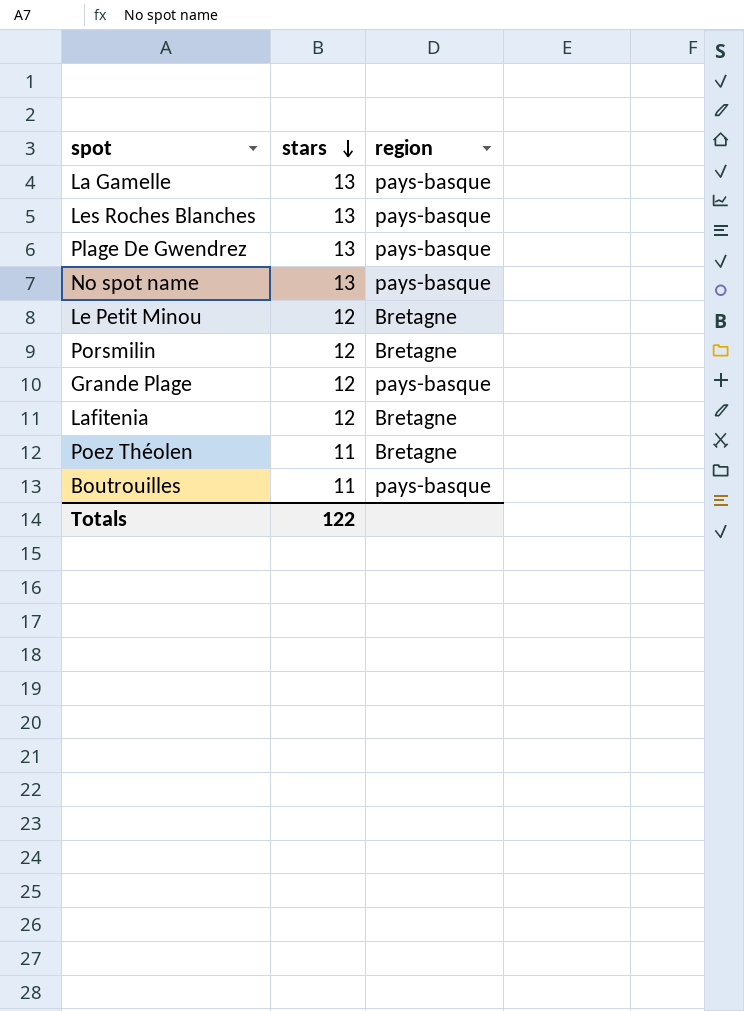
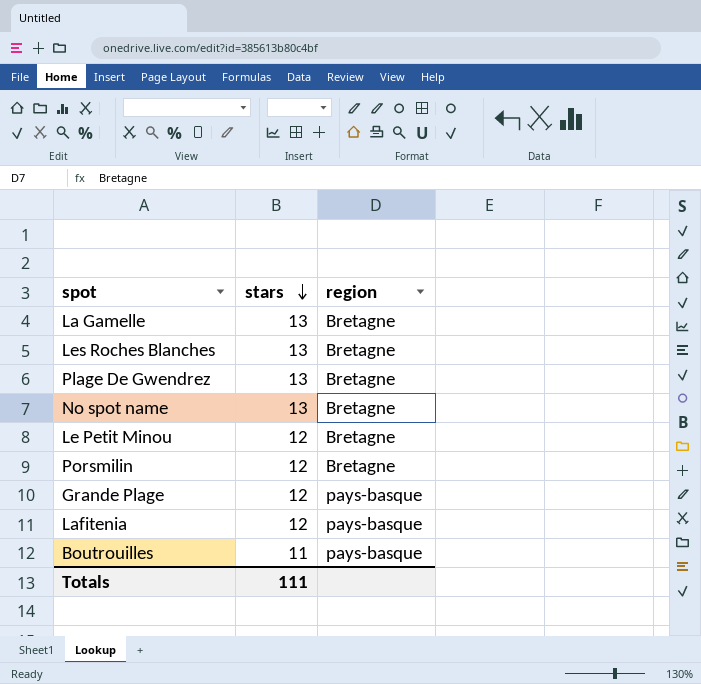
row Poez Théolen: 11 | Bretagne -> none
La Gamelle | region: pays-basque -> Bretagne
Les Roches Blanches | region: pays-basque -> Bretagne
Plage De Gwendrez | region: pays-basque -> Bretagne
No spot name | region: pays-basque -> Bretagne
Lafitenia | region: Bretagne -> pays-basque
Totals | stars: 122 -> 111

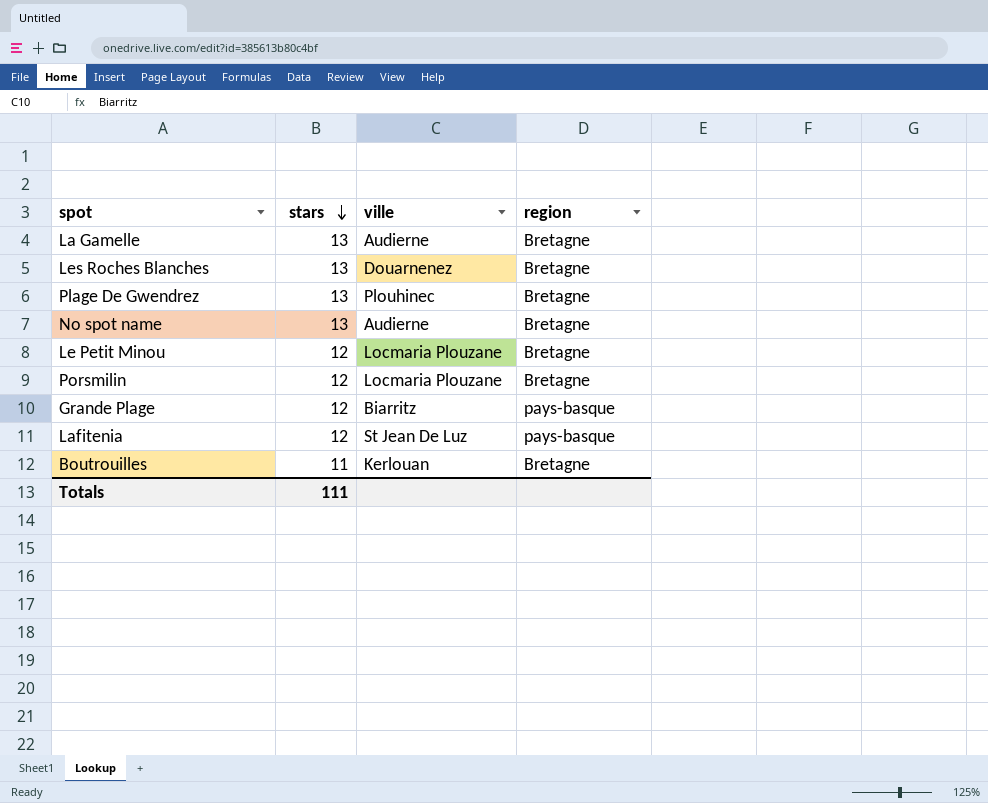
column ville | position: none -> 3
Boutrouilles | region: pays-basque -> Bretagne

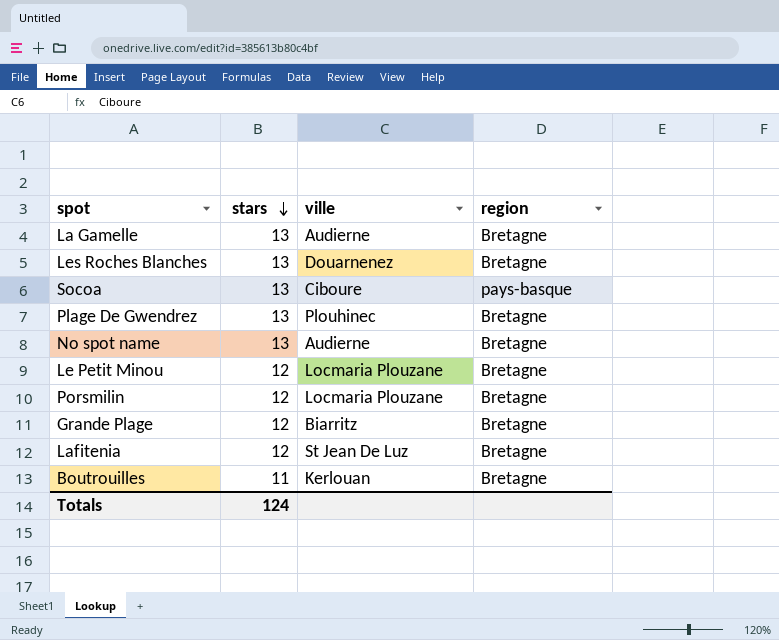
row Socoa: none -> 13 | Ciboure | pays-basque
Grande Plage | region: pays-basque -> Bretagne
Lafitenia | region: pays-basque -> Bretagne
Totals | stars: 111 -> 124

